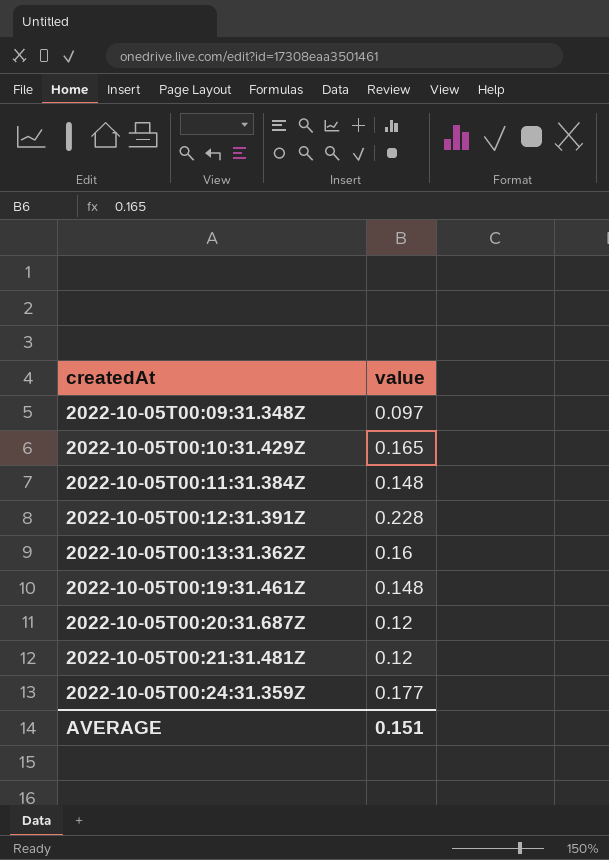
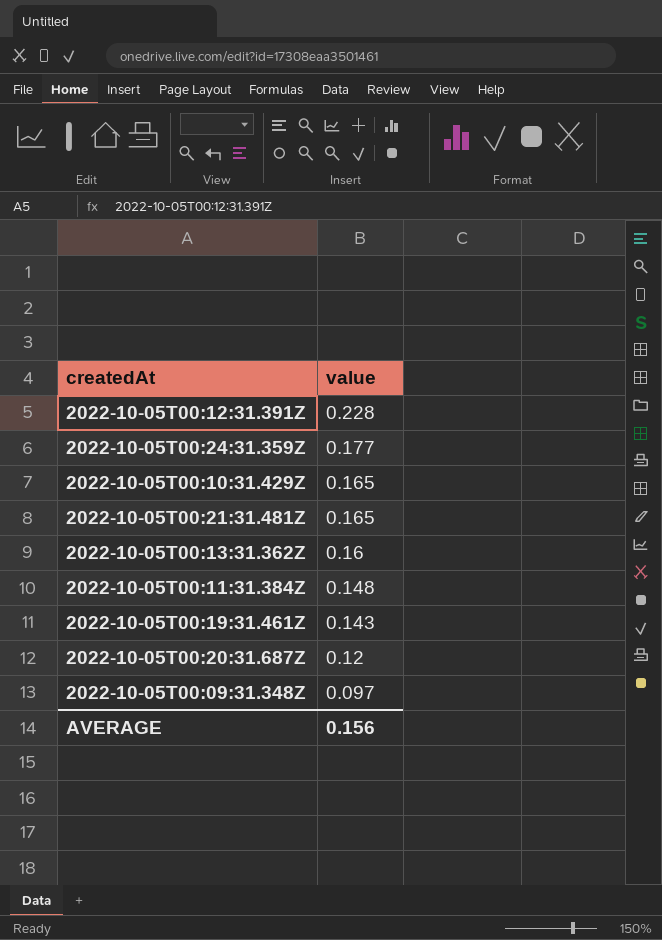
row order: createdAt ascending -> value descending
2022-10-05T00:21:31.481Z | value: 0.12 -> 0.165
2022-10-05T00:19:31.461Z | value: 0.148 -> 0.143
AVERAGE | value: 0.151 -> 0.156

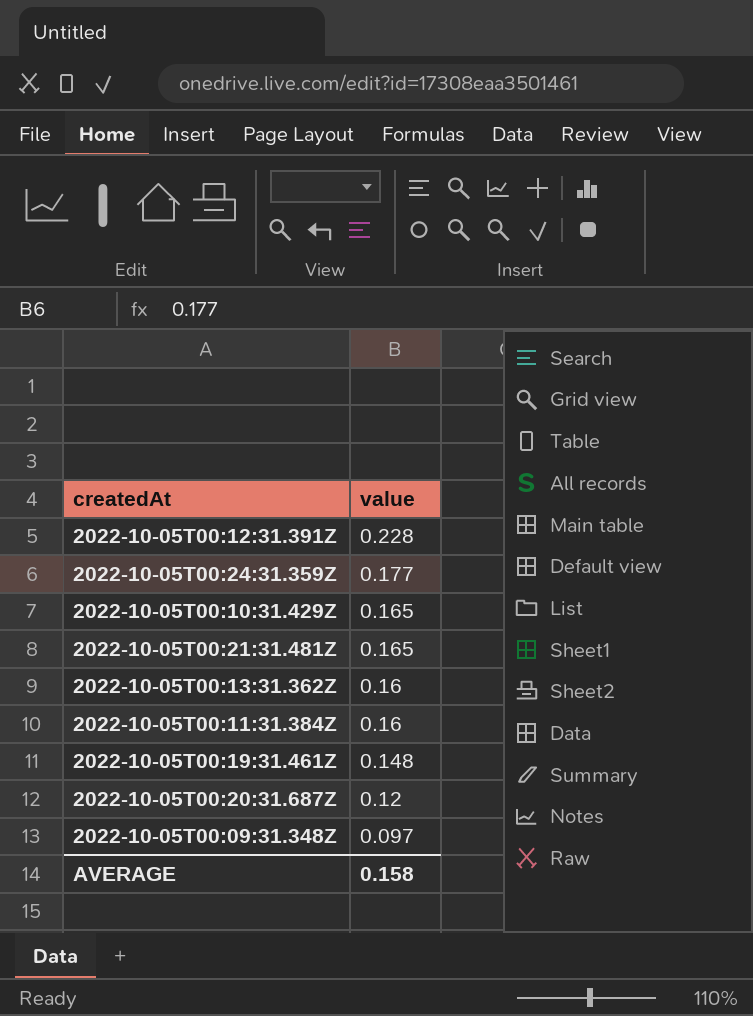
2022-10-05T00:11:31.384Z | value: 0.148 -> 0.16
2022-10-05T00:19:31.461Z | value: 0.143 -> 0.148
AVERAGE | value: 0.156 -> 0.158

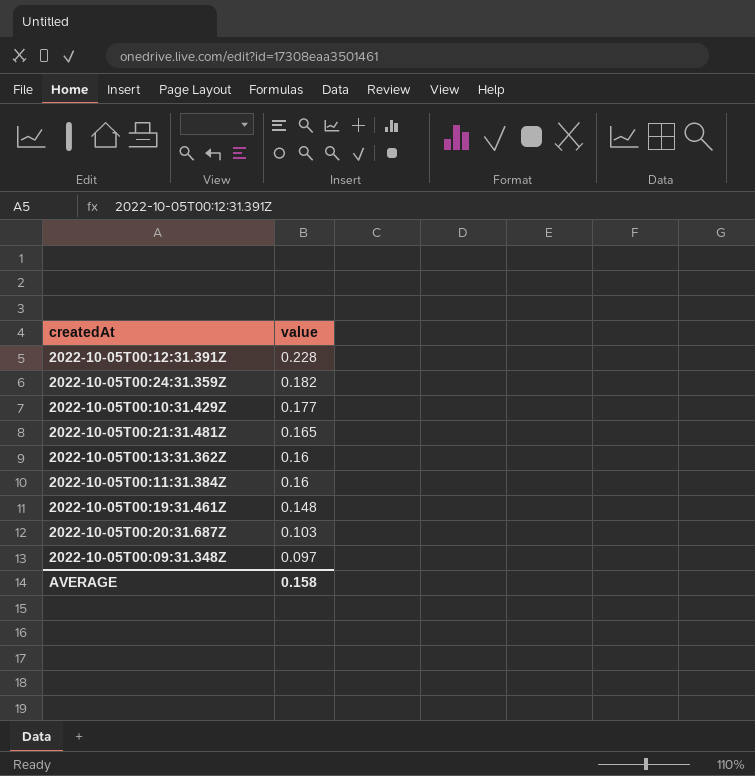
2022-10-05T00:24:31.359Z | value: 0.177 -> 0.182
2022-10-05T00:10:31.429Z | value: 0.165 -> 0.177
2022-10-05T00:20:31.687Z | value: 0.12 -> 0.103

